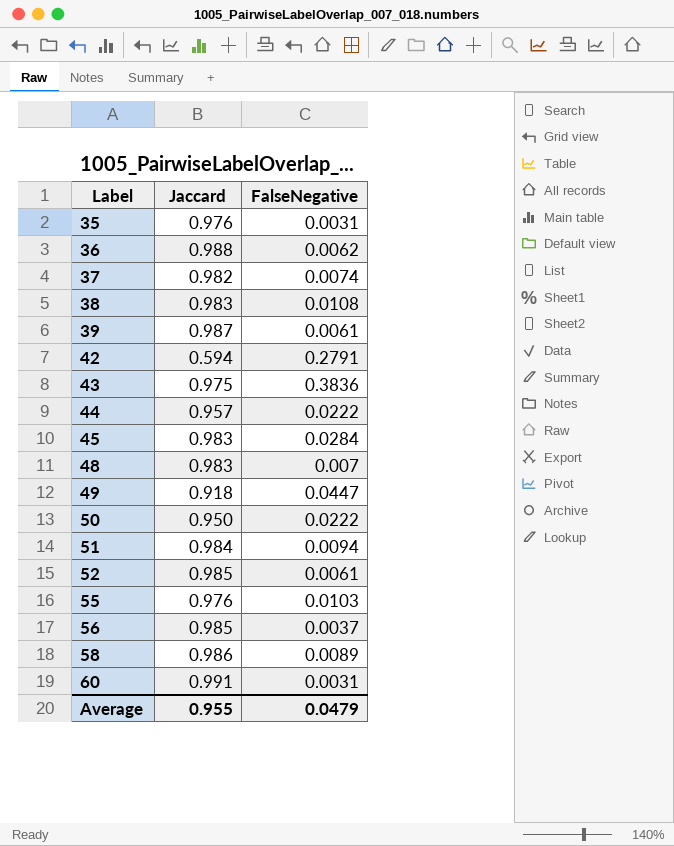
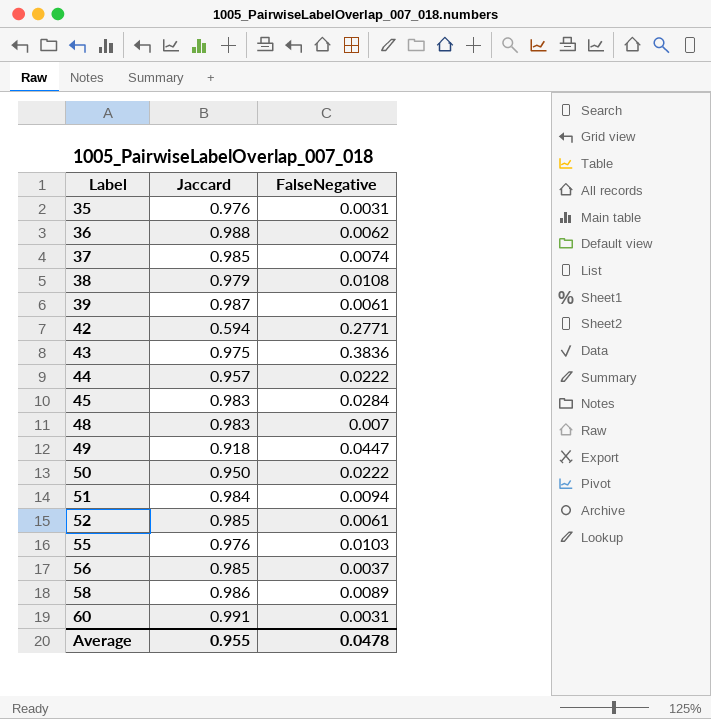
37 | Jaccard: 0.982 -> 0.985
38 | Jaccard: 0.983 -> 0.979
42 | FalseNegative: 0.2791 -> 0.2771
Average | FalseNegative: 0.0479 -> 0.0478

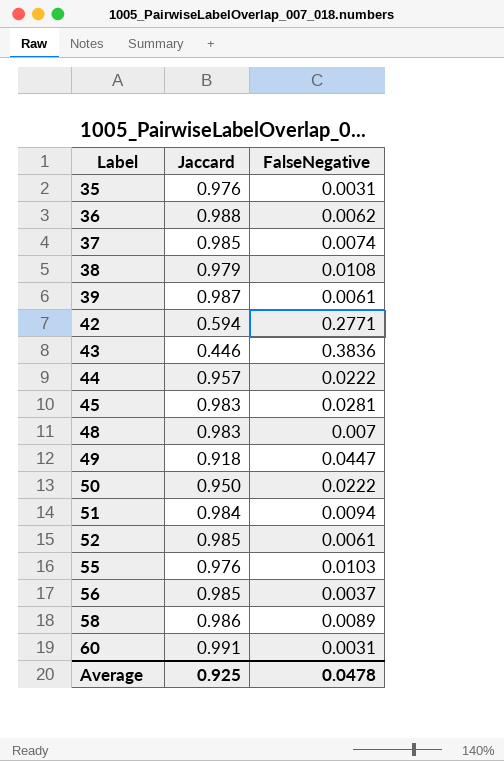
43 | Jaccard: 0.975 -> 0.446
45 | FalseNegative: 0.0284 -> 0.0281
Average | Jaccard: 0.955 -> 0.925

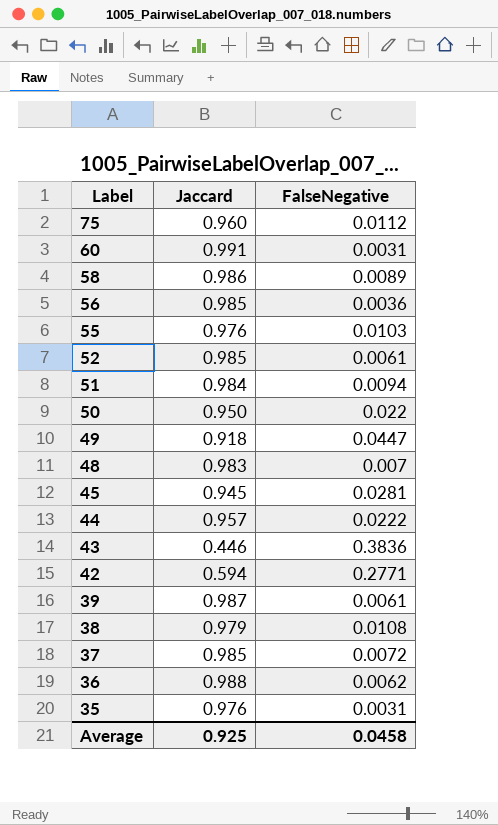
row order: Label ascending -> Label descending
row 75: none -> 0.960 | 0.0112
56 | FalseNegative: 0.0037 -> 0.0036
50 | FalseNegative: 0.0222 -> 0.022
45 | Jaccard: 0.983 -> 0.945
37 | FalseNegative: 0.0074 -> 0.0072
Average | FalseNegative: 0.0478 -> 0.0458

